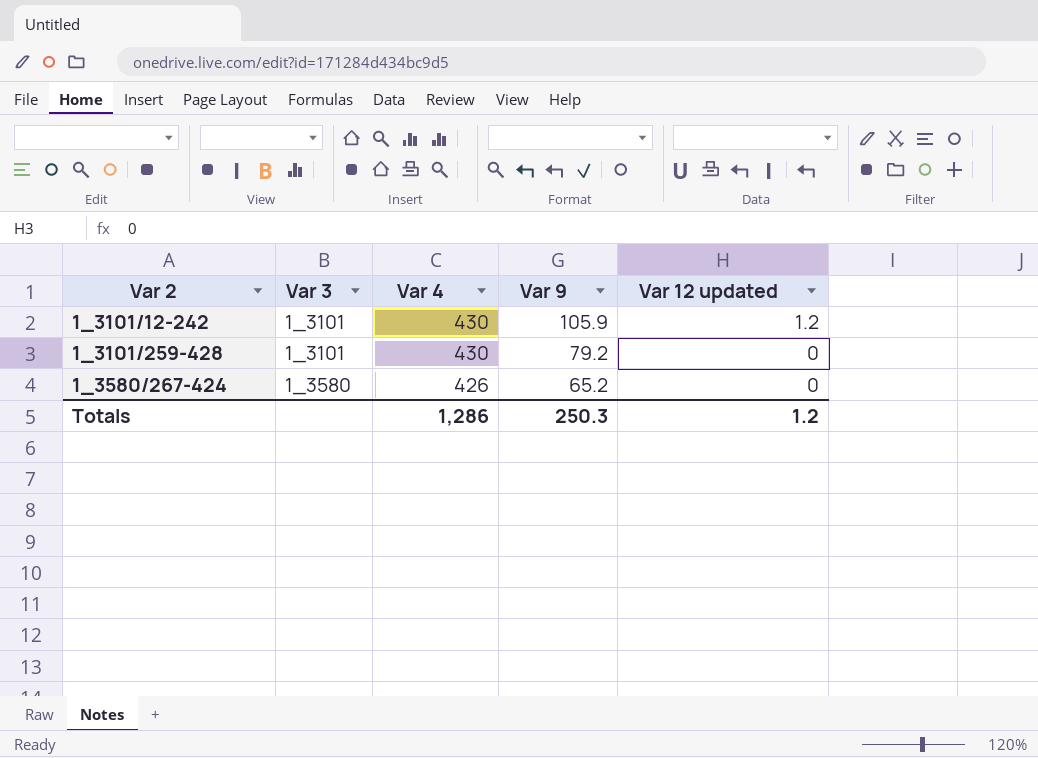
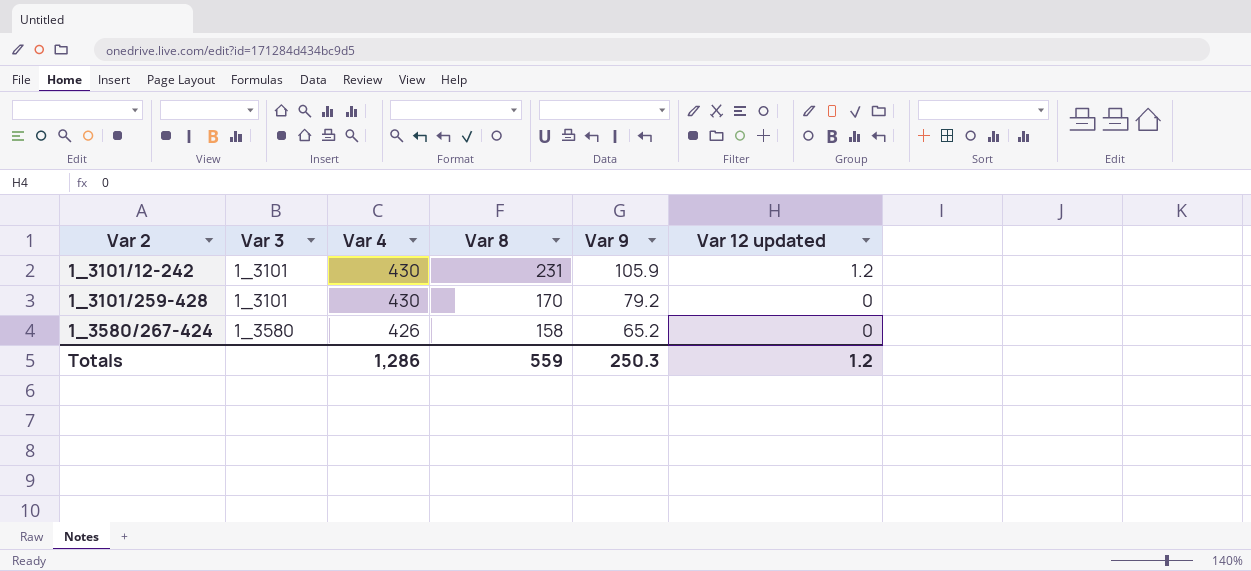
column Var 8 | position: none -> 4

